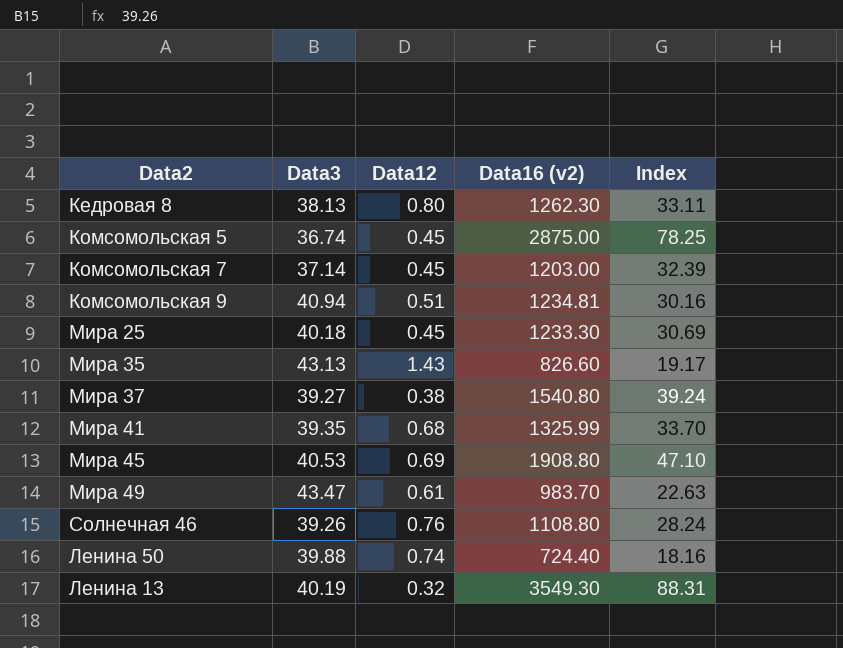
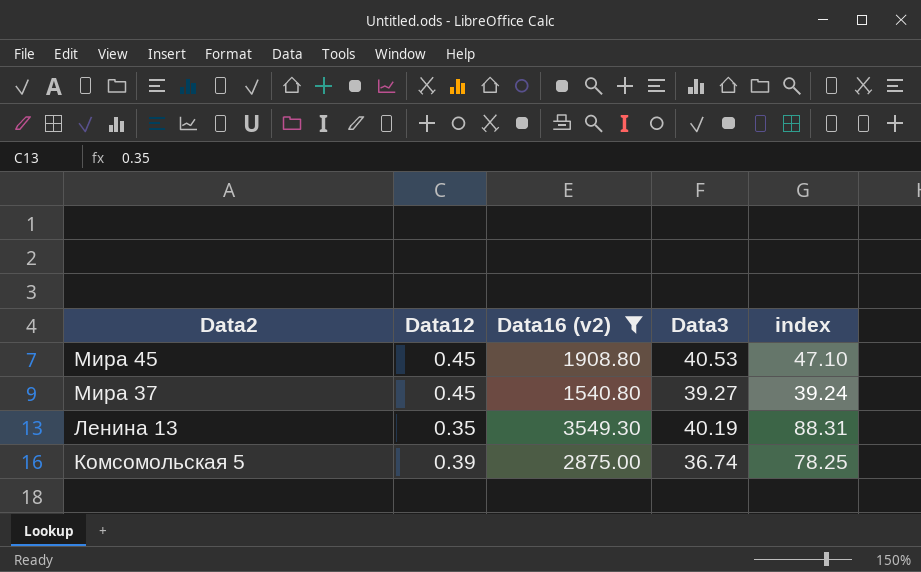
filter: none -> Data16 (v2) >= 1540.80
row order: none -> Data2 descending
column Data3 | position: 2 -> 4
column name: Index -> index
Мира 45 | Data12: 0.69 -> 0.45
Мира 37 | Data12: 0.38 -> 0.45
Ленина 13 | Data12: 0.32 -> 0.35
Комсомольская 5 | Data12: 0.45 -> 0.39

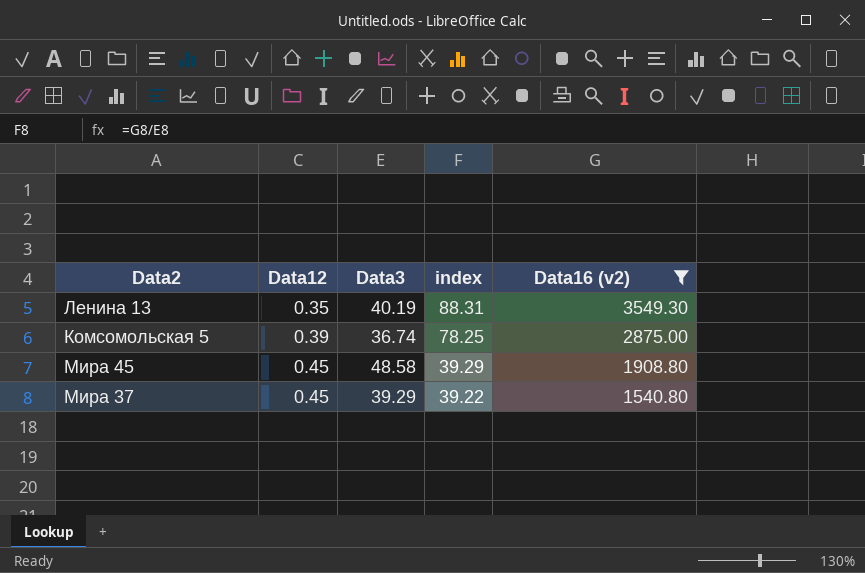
row order: Data2 descending -> Data12 ascending
column Data16 (v2) | position: 3 -> 5
Мира 45 | Data3: 40.53 -> 48.58
Мира 45 | index: 47.10 -> 39.29
Мира 37 | Data3: 39.27 -> 39.29
Мира 37 | index: 39.24 -> 39.22

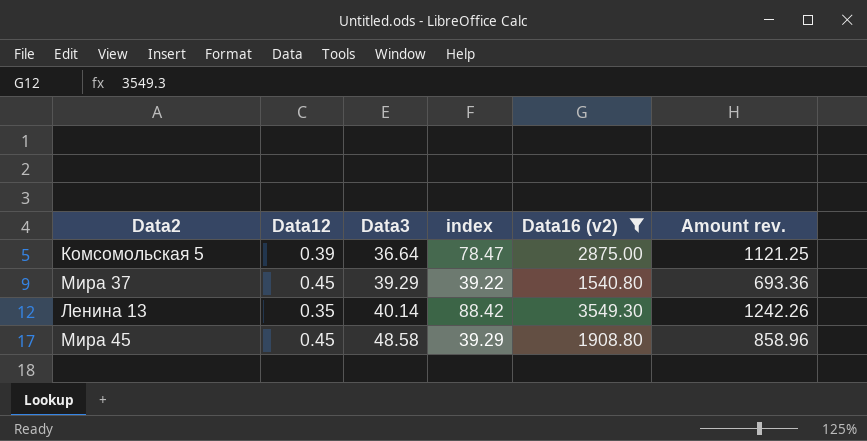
row order: Data12 ascending -> Data3 ascending
column Amount rev. | formula: none -> [Data12] * [Data16 (v2)]
Комсомольская 5 | Data3: 36.74 -> 36.64
Комсомольская 5 | index: 78.25 -> 78.47
Ленина 13 | Data3: 40.19 -> 40.14
Ленина 13 | index: 88.31 -> 88.42

